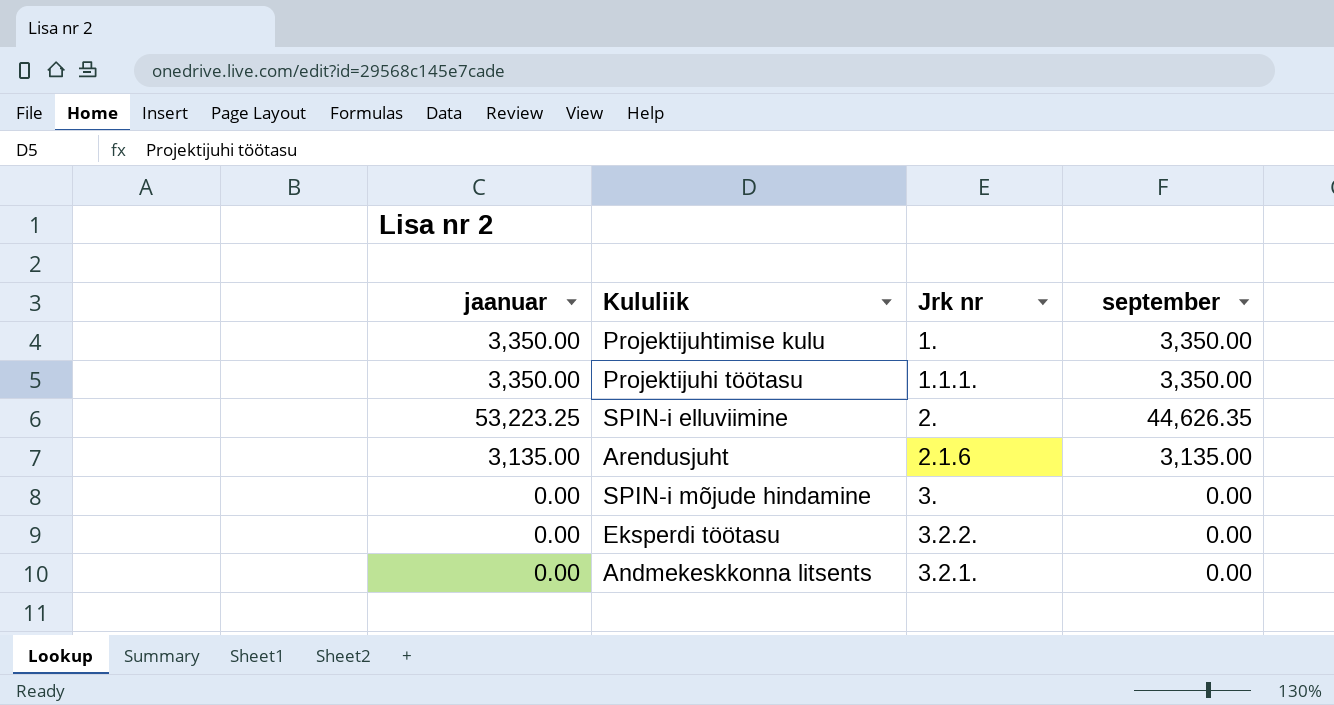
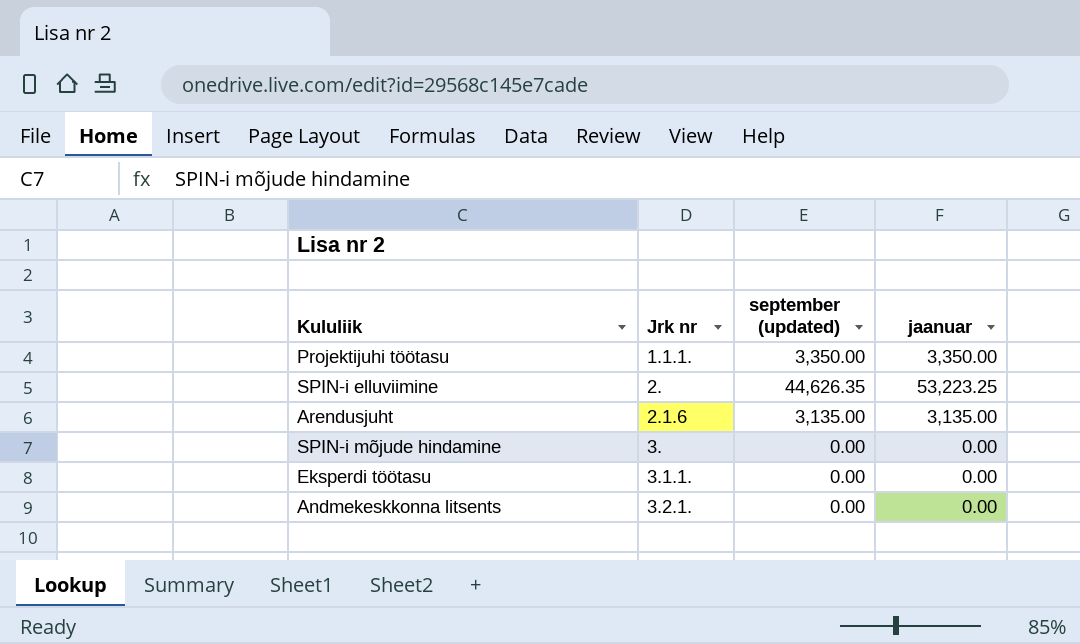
column name: september -> september (updated)
column jaanuar | position: 1 -> 4
row Projektijuhtimise kulu: 3,350.00 | 1. | 3,350.00 -> none
Eksperdi töötasu | Jrk nr: 3.2.2. -> 3.1.1.

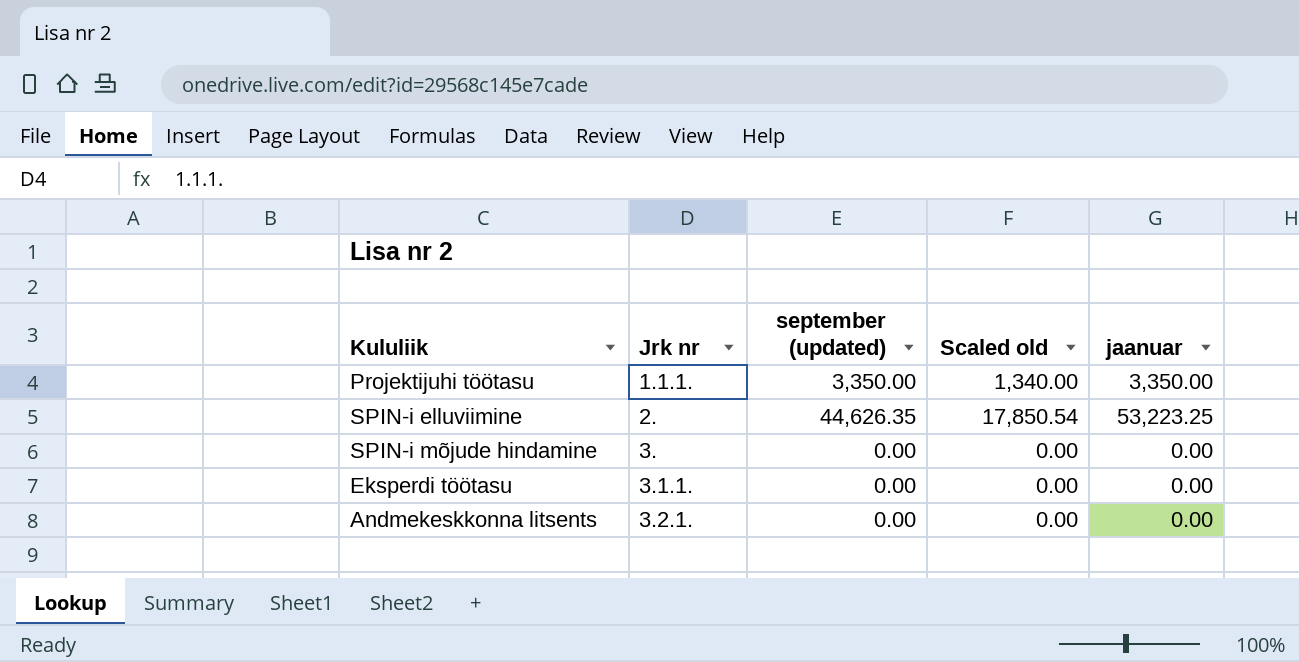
column Scaled old | formula: none -> [september (updated)] * 0.4
row Arendusjuht: 2.1.6 | 3,135.00 | 3,135.00 -> none

